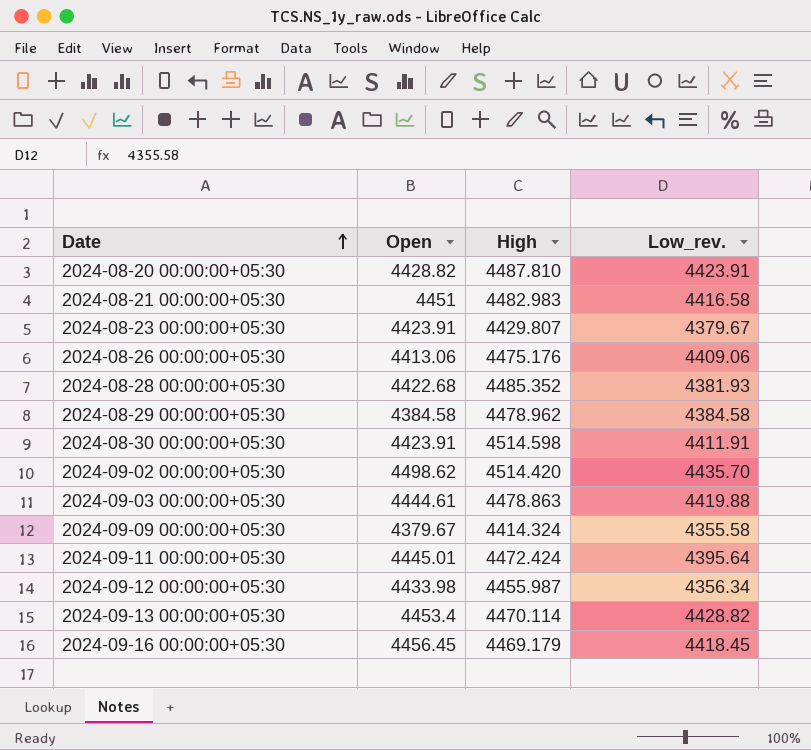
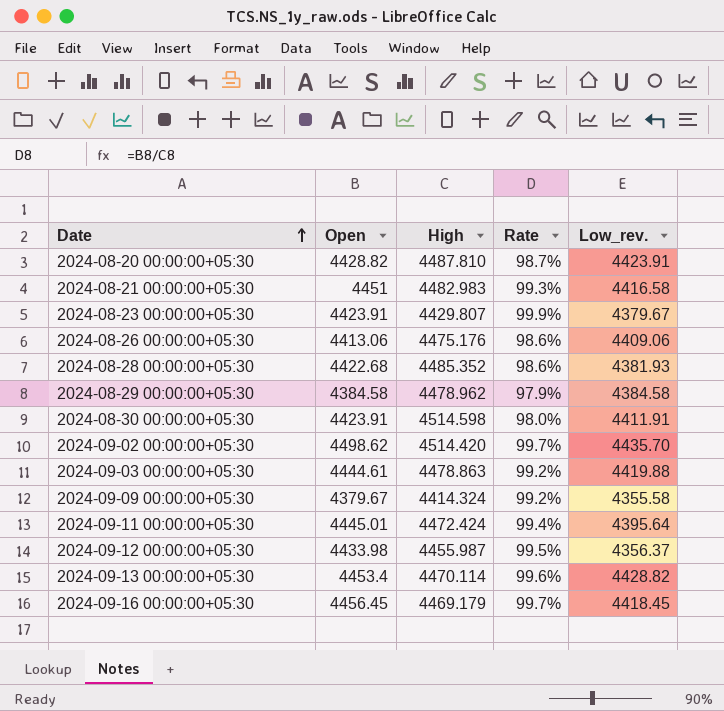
column Rate | formula: none -> [Open] / [High]
2024-09-12 00:00:00+05:30 | Low_rev.: 4356.34 -> 4356.37

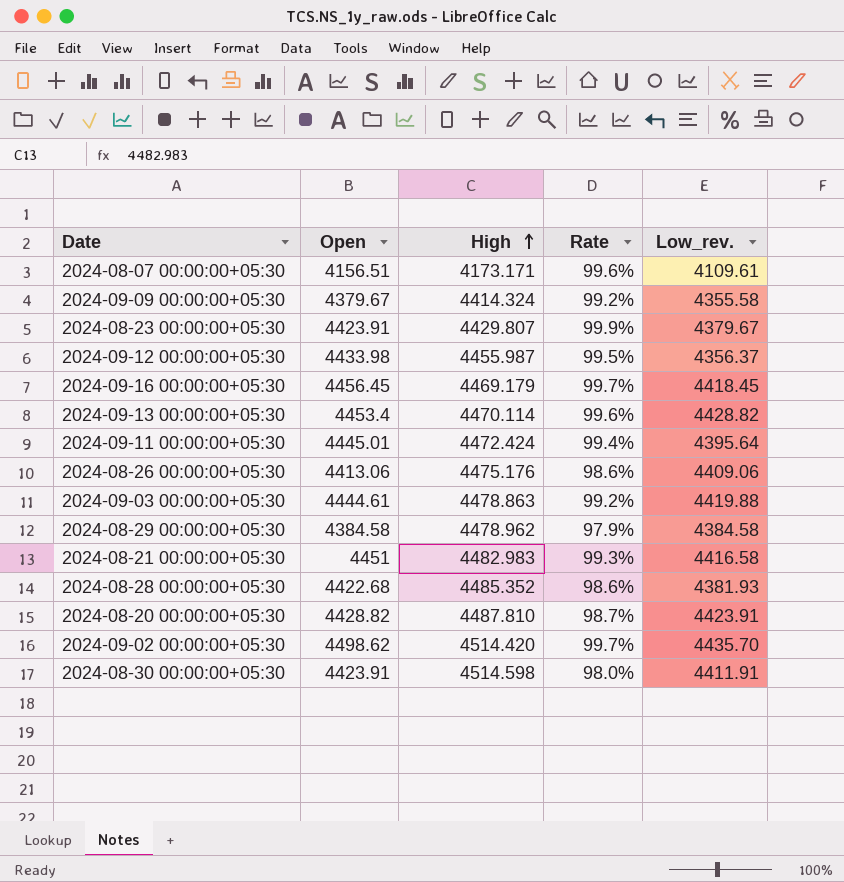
row order: Date ascending -> High ascending
row 2024-08-07 00:00:00+05:30: none -> 4156.51 | 4173.171 | 99.6% | 4109.61

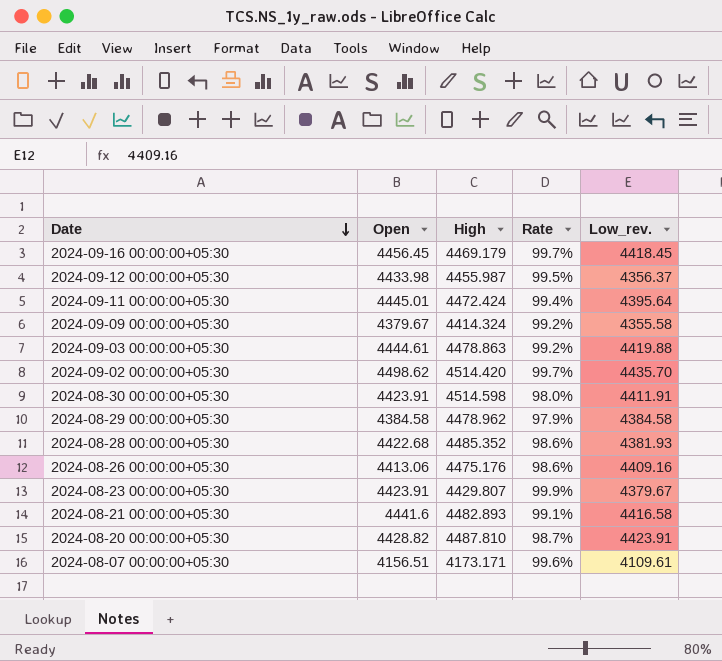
row order: High ascending -> Date descending
row 2024-09-13 00:00:00+05:30: 4453.4 | 4470.114 | 99.6% | 4428.82 -> none
2024-08-26 00:00:00+05:30 | Low_rev.: 4409.06 -> 4409.16
2024-08-21 00:00:00+05:30 | Open: 4451 -> 4441.6
2024-08-21 00:00:00+05:30 | High: 4482.983 -> 4482.893
2024-08-21 00:00:00+05:30 | Rate: 99.3% -> 99.1%

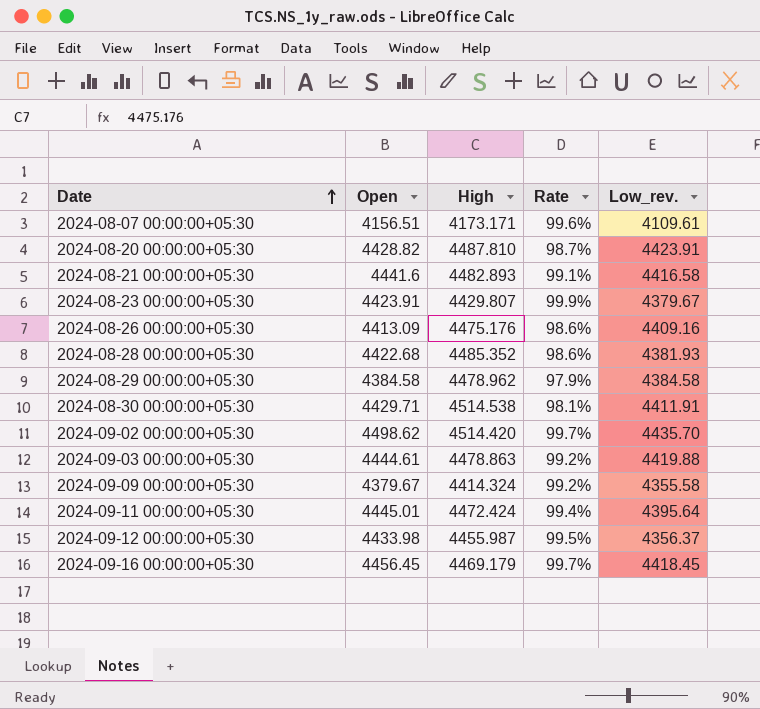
row order: Date descending -> Date ascending
2024-08-26 00:00:00+05:30 | Open: 4413.06 -> 4413.09
2024-08-30 00:00:00+05:30 | Open: 4423.91 -> 4429.71
2024-08-30 00:00:00+05:30 | High: 4514.598 -> 4514.538
2024-08-30 00:00:00+05:30 | Rate: 98.0% -> 98.1%

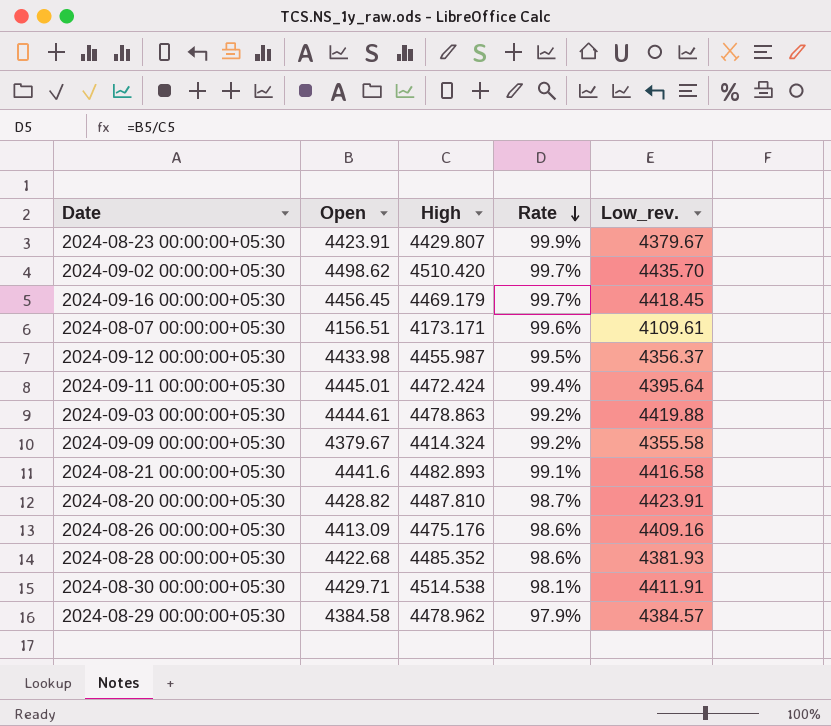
row order: Date ascending -> Rate descending
2024-09-02 00:00:00+05:30 | High: 4514.420 -> 4510.420
2024-08-29 00:00:00+05:30 | Low_rev.: 4384.58 -> 4384.57

